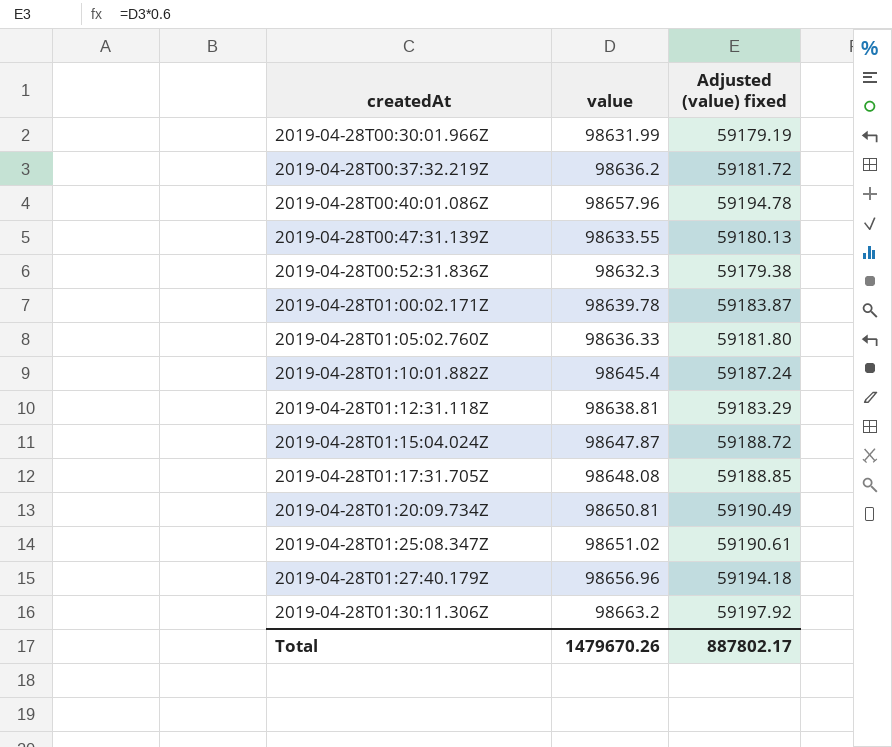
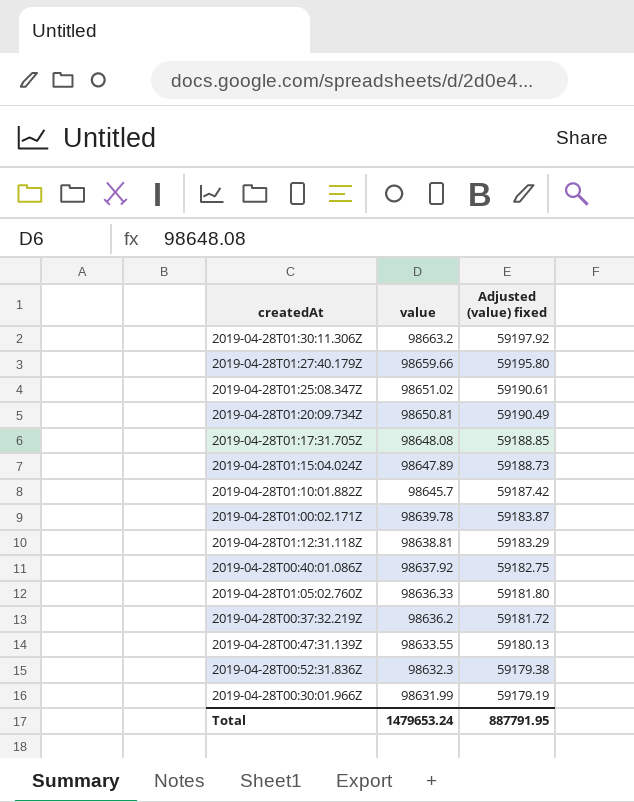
row order: createdAt ascending -> value descending
2019-04-28T01:27:40.179Z | value: 98656.96 -> 98659.66
2019-04-28T01:27:40.179Z | Adjusted (value) fixed: 59194.18 -> 59195.80
2019-04-28T01:15:04.024Z | value: 98647.87 -> 98647.89
2019-04-28T01:15:04.024Z | Adjusted (value) fixed: 59188.72 -> 59188.73
2019-04-28T01:10:01.882Z | value: 98645.4 -> 98645.7
2019-04-28T01:10:01.882Z | Adjusted (value) fixed: 59187.24 -> 59187.42
2019-04-28T00:40:01.086Z | value: 98657.96 -> 98637.92
2019-04-28T00:40:01.086Z | Adjusted (value) fixed: 59194.78 -> 59182.75
Total | value: 1479670.26 -> 1479653.24
Total | Adjusted (value) fixed: 887802.17 -> 887791.95

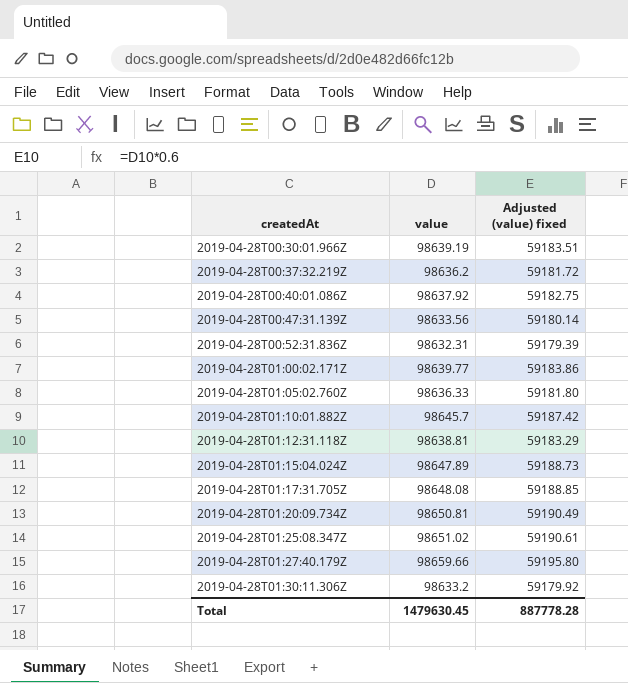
row order: value descending -> createdAt ascending
2019-04-28T00:30:01.966Z | value: 98631.99 -> 98639.19
2019-04-28T00:30:01.966Z | Adjusted (value) fixed: 59179.19 -> 59183.51
2019-04-28T00:47:31.139Z | value: 98633.55 -> 98633.56
2019-04-28T00:47:31.139Z | Adjusted (value) fixed: 59180.13 -> 59180.14
2019-04-28T00:52:31.836Z | value: 98632.3 -> 98632.31
2019-04-28T00:52:31.836Z | Adjusted (value) fixed: 59179.38 -> 59179.39
2019-04-28T01:00:02.171Z | value: 98639.78 -> 98639.77
2019-04-28T01:00:02.171Z | Adjusted (value) fixed: 59183.87 -> 59183.86
2019-04-28T01:30:11.306Z | value: 98663.2 -> 98633.2
2019-04-28T01:30:11.306Z | Adjusted (value) fixed: 59197.92 -> 59179.92
Total | value: 1479653.24 -> 1479630.45
Total | Adjusted (value) fixed: 887791.95 -> 887778.28

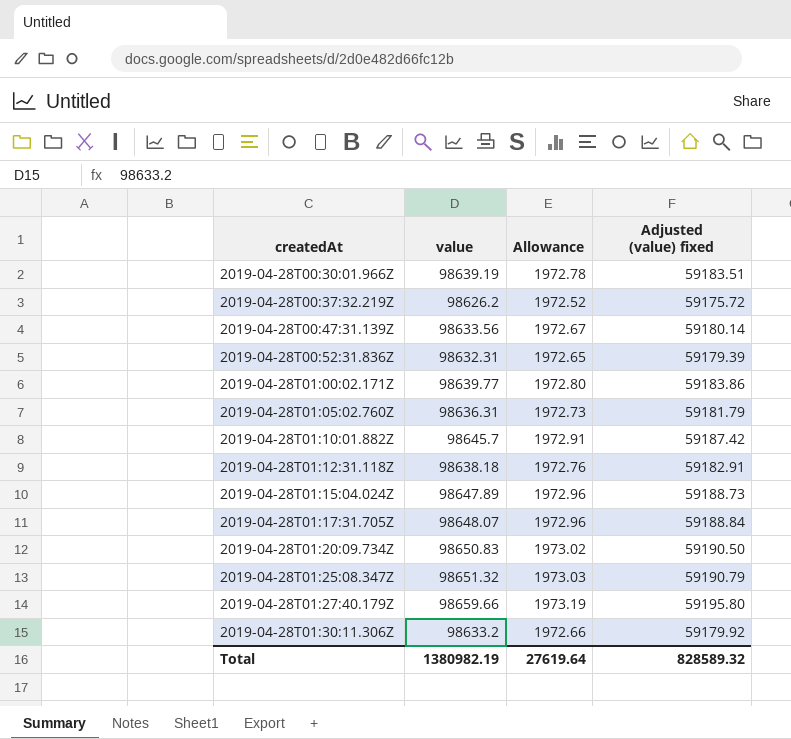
column Allowance | formula: none -> [value] * 0.02
row 2019-04-28T00:40:01.086Z: 98637.92 | 59182.75 -> none
2019-04-28T00:37:32.219Z | value: 98636.2 -> 98626.2
2019-04-28T00:37:32.219Z | Adjusted (value) fixed: 59181.72 -> 59175.72
2019-04-28T01:05:02.760Z | value: 98636.33 -> 98636.31
2019-04-28T01:05:02.760Z | Adjusted (value) fixed: 59181.80 -> 59181.79
2019-04-28T01:12:31.118Z | value: 98638.81 -> 98638.18
2019-04-28T01:12:31.118Z | Adjusted (value) fixed: 59183.29 -> 59182.91
2019-04-28T01:17:31.705Z | value: 98648.08 -> 98648.07
2019-04-28T01:17:31.705Z | Adjusted (value) fixed: 59188.85 -> 59188.84
2019-04-28T01:20:09.734Z | value: 98650.81 -> 98650.83
2019-04-28T01:20:09.734Z | Adjusted (value) fixed: 59190.49 -> 59190.50
2019-04-28T01:25:08.347Z | value: 98651.02 -> 98651.32
2019-04-28T01:25:08.347Z | Adjusted (value) fixed: 59190.61 -> 59190.79
Total | value: 1479630.45 -> 1380982.19
Total | Adjusted (value) fixed: 887778.28 -> 828589.32

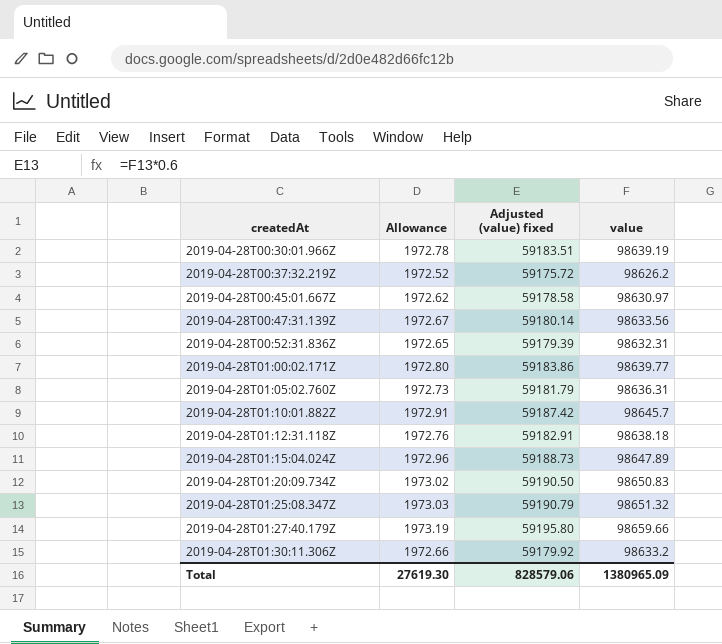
column value | position: 2 -> 4
row 2019-04-28T01:17:31.705Z: 98648.07 | 1972.96 | 59188.84 -> none
row 2019-04-28T00:45:01.667Z: none -> 1972.62 | 59178.58 | 98630.97
Total | Allowance: 27619.64 -> 27619.30
Total | Adjusted (value) fixed: 828589.32 -> 828579.06
Total | value: 1380982.19 -> 1380965.09

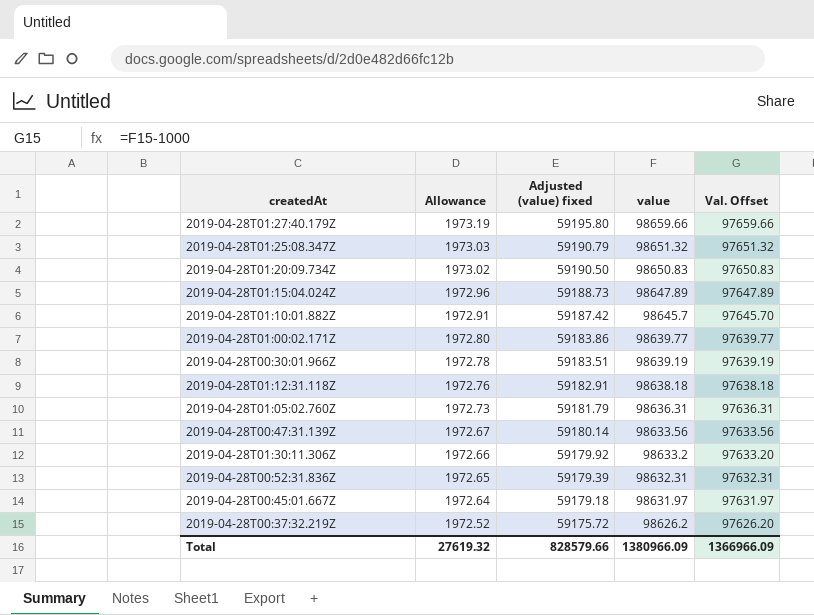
row order: createdAt ascending -> Allowance descending
column Val. Offset | formula: none -> [value] - 1000
2019-04-28T00:45:01.667Z | Allowance: 1972.62 -> 1972.64
2019-04-28T00:45:01.667Z | Adjusted (value) fixed: 59178.58 -> 59179.18
2019-04-28T00:45:01.667Z | value: 98630.97 -> 98631.97
Total | Allowance: 27619.30 -> 27619.32
Total | Adjusted (value) fixed: 828579.06 -> 828579.66
Total | value: 1380965.09 -> 1380966.09

